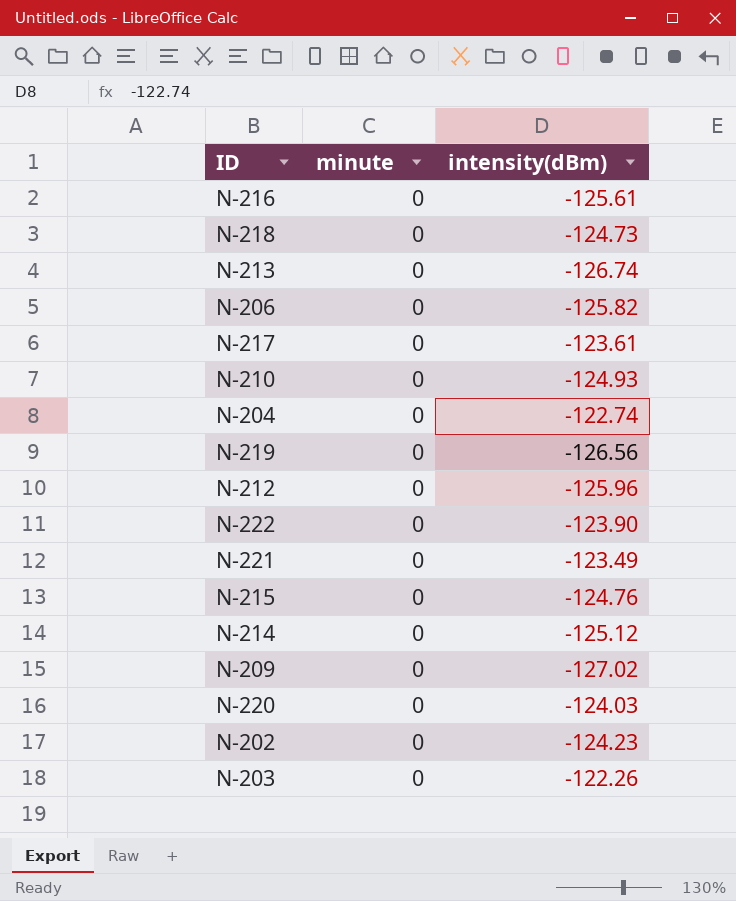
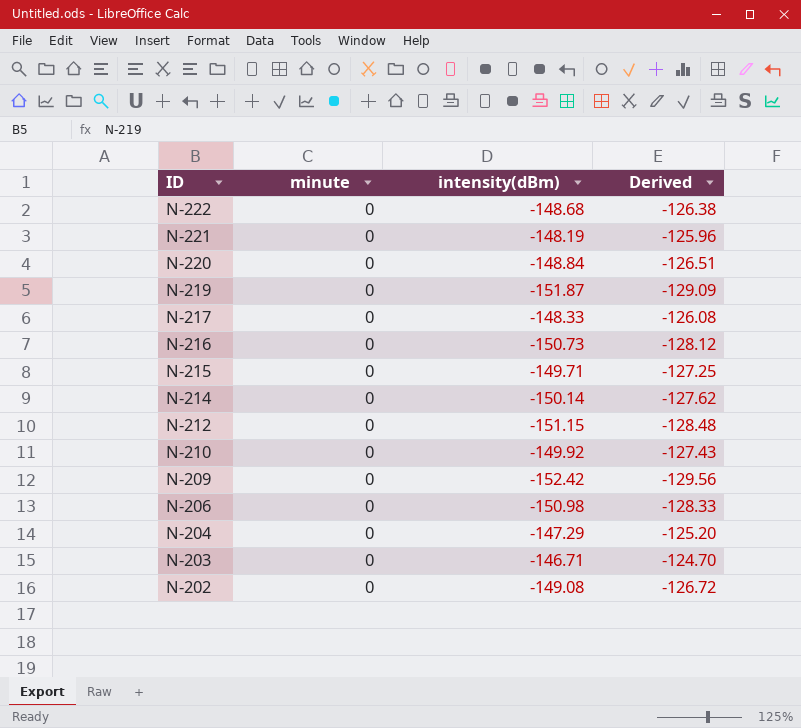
row order: none -> ID descending
column Derived | formula: none -> [intensity(dBm)] * 0.85
row N-218: 0 | -124.73 -> none
row N-213: 0 | -126.74 -> none
N-222 | intensity(dBm): -123.90 -> -148.68
N-221 | intensity(dBm): -123.49 -> -148.19
N-220 | intensity(dBm): -124.03 -> -148.84
N-219 | intensity(dBm): -126.56 -> -151.87
N-217 | intensity(dBm): -123.61 -> -148.33
N-216 | intensity(dBm): -125.61 -> -150.73
N-215 | intensity(dBm): -124.76 -> -149.71
N-214 | intensity(dBm): -125.12 -> -150.14
N-212 | intensity(dBm): -125.96 -> -151.15
N-210 | intensity(dBm): -124.93 -> -149.92
N-209 | intensity(dBm): -127.02 -> -152.42
N-206 | intensity(dBm): -125.82 -> -150.98
N-204 | intensity(dBm): -122.74 -> -147.29
N-203 | intensity(dBm): -122.26 -> -146.71
N-202 | intensity(dBm): -124.23 -> -149.08

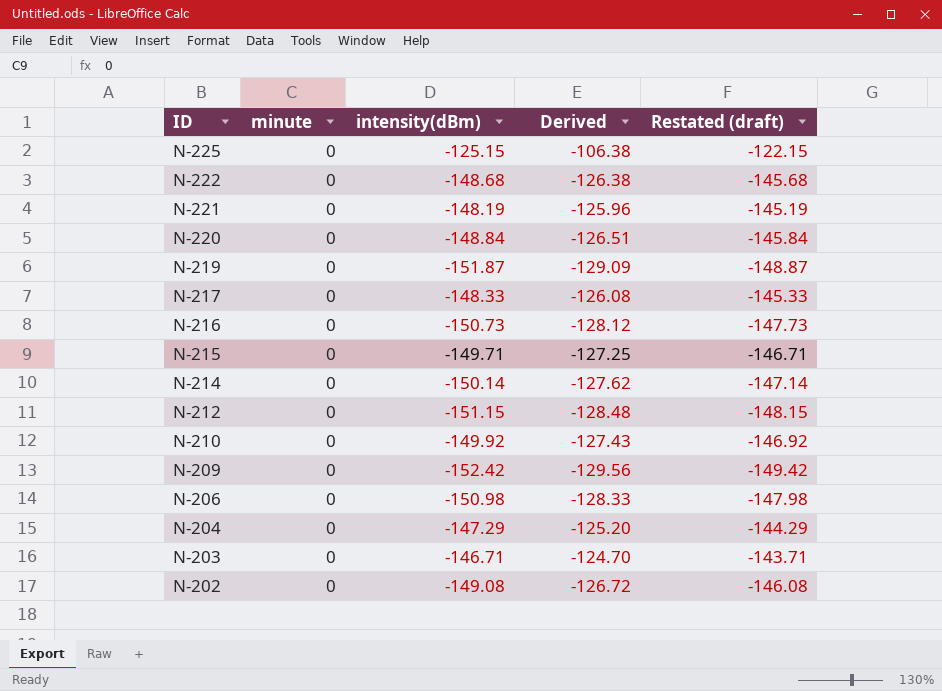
column Restated (draft) | formula: none -> [intensity(dBm)] + 3
row N-225: none -> 0 | -125.15 | -106.38 | -122.15

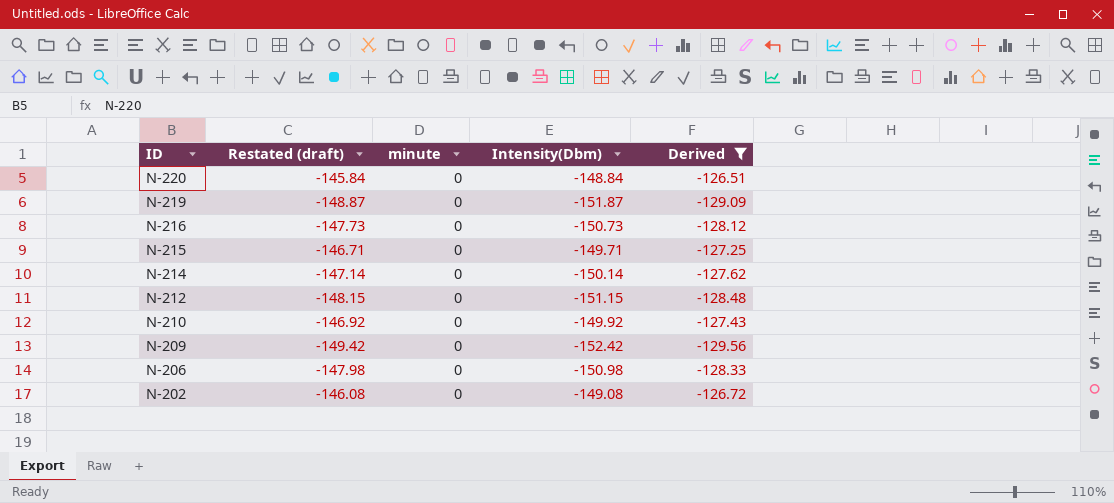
filter: none -> Derived <= -126.51
column Restated (draft) | position: 5 -> 2
column name: intensity(dBm) -> Intensity(Dbm)

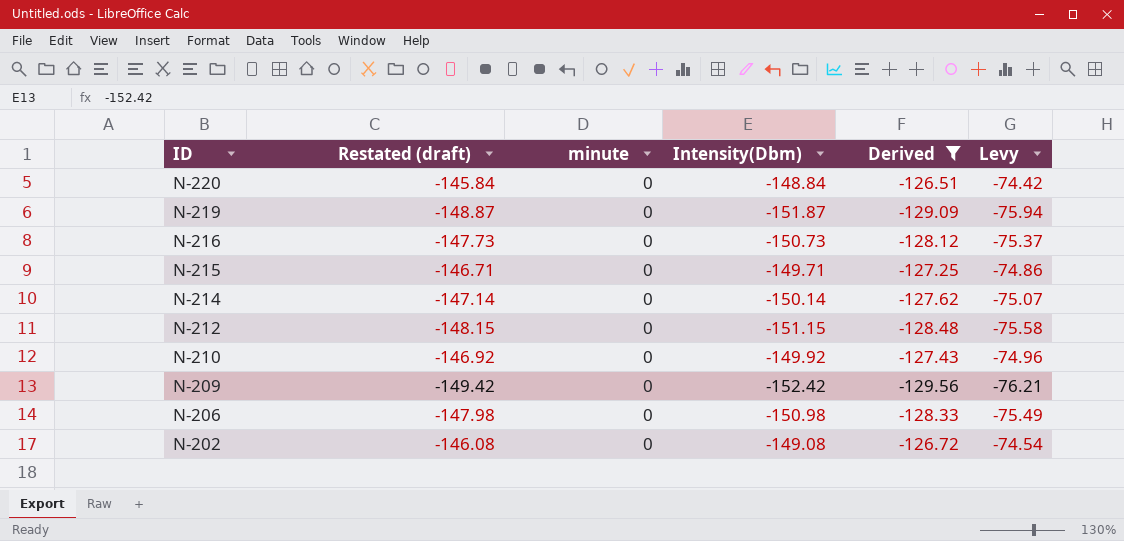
column Levy | formula: none -> [Intensity(Dbm)] * 0.5

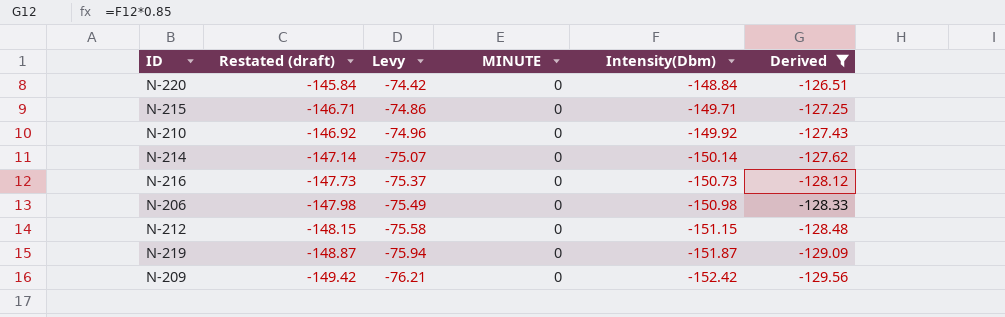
row order: ID descending -> Restated (draft) descending
column Levy | position: 6 -> 3
column name: minute -> MINUTE
row N-202: -146.08 | 0 | -149.08 | -126.72 | -74.54 -> none

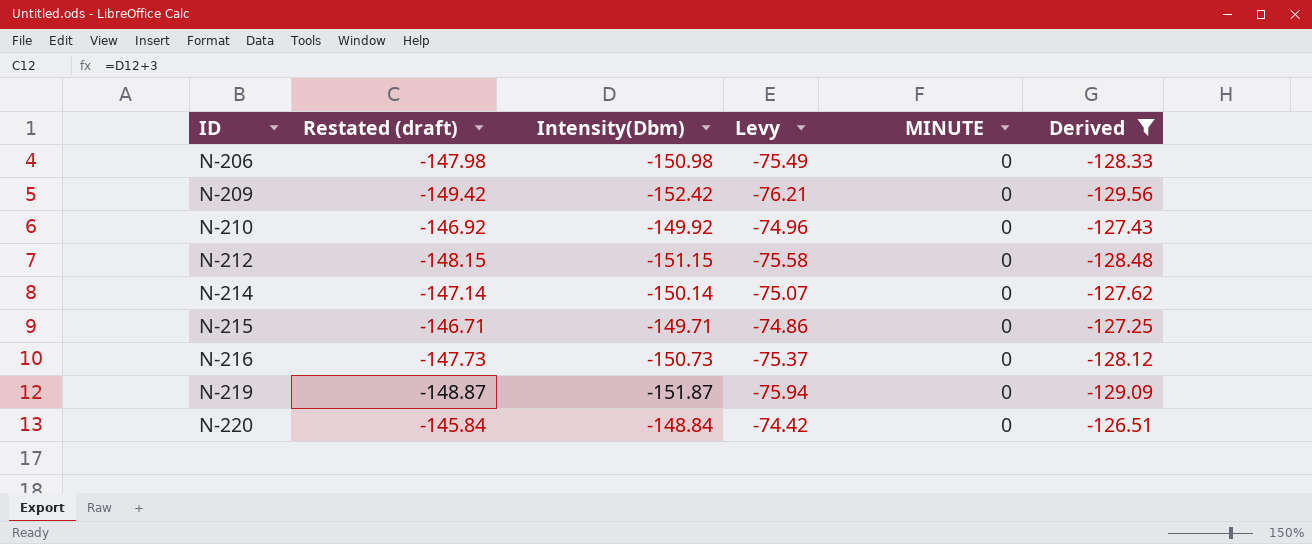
row order: Restated (draft) descending -> ID ascending
column Intensity(Dbm) | position: 5 -> 3

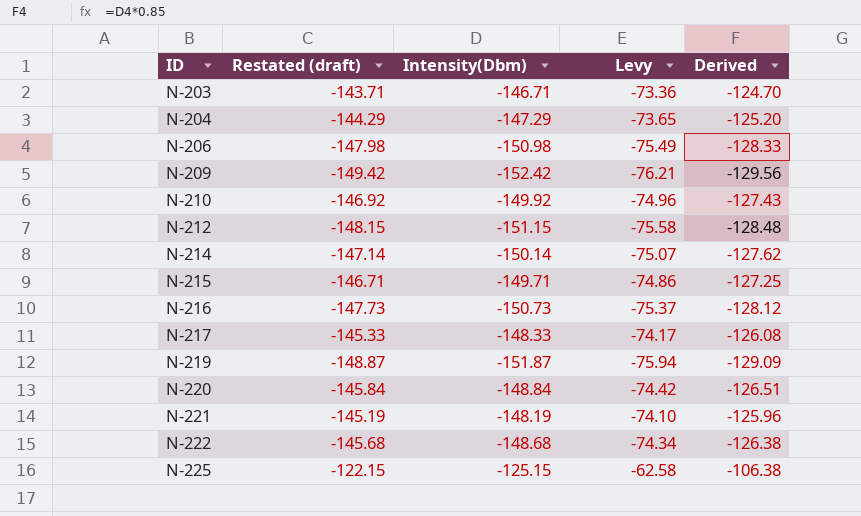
filter: Derived <= -126.51 -> none
column MINUTE | position: 5 -> none

